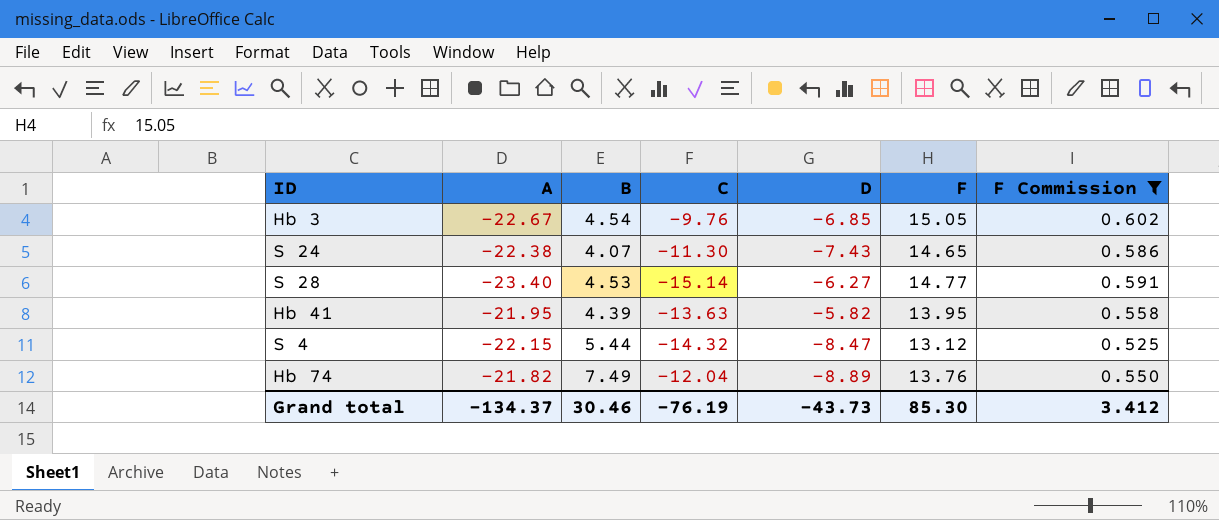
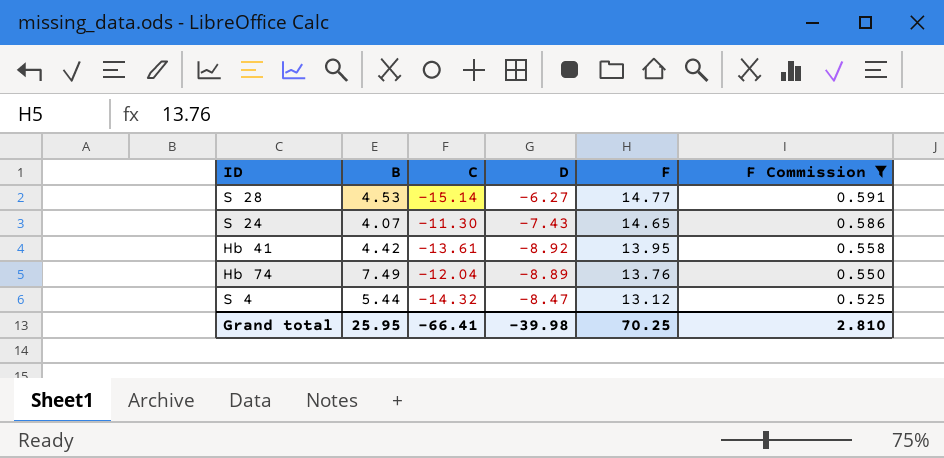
row order: none -> F descending
column A | position: 2 -> none
row Hb 3: -22.67 | 4.54 | -9.76 | -6.85 | 15.05 | 0.602 -> none
Hb 41 | B: 4.39 -> 4.42
Hb 41 | C: -13.63 -> -13.61
Hb 41 | D: -5.82 -> -8.92
Grand total | B: 30.46 -> 25.95
Grand total | C: -76.19 -> -66.41
Grand total | D: -43.73 -> -39.98
Grand total | F: 85.30 -> 70.25
Grand total | F Commission: 3.412 -> 2.810

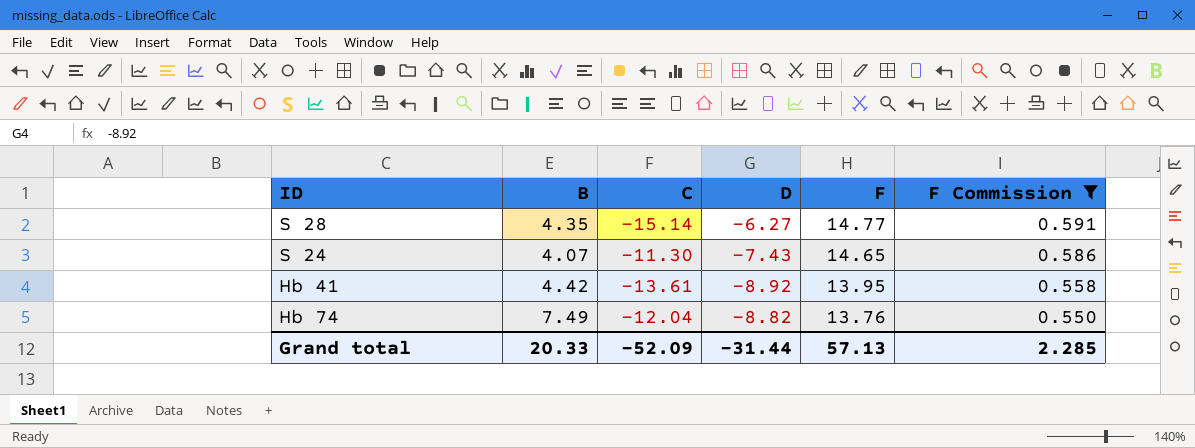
row S 4: 5.44 | -14.32 | -8.47 | 13.12 | 0.525 -> none
S 28 | B: 4.53 -> 4.35
Hb 74 | D: -8.89 -> -8.82
Grand total | B: 25.95 -> 20.33
Grand total | C: -66.41 -> -52.09
Grand total | D: -39.98 -> -31.44
Grand total | F: 70.25 -> 57.13
Grand total | F Commission: 2.810 -> 2.285

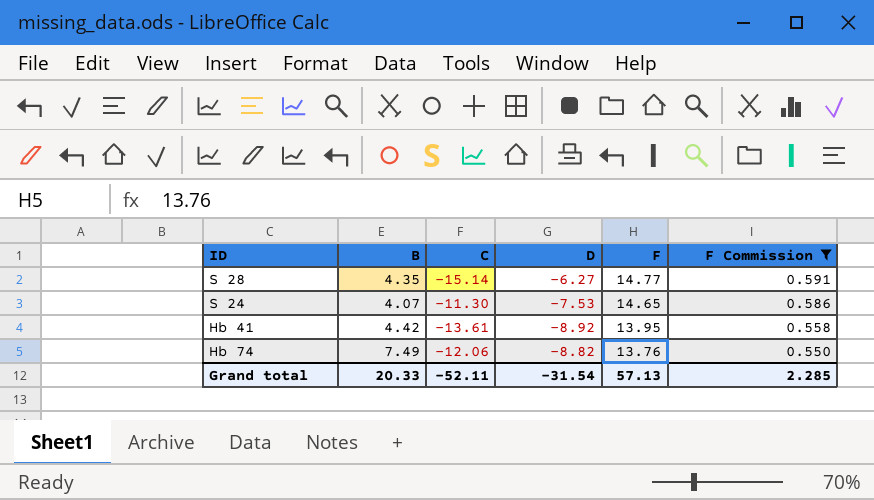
S 24 | D: -7.43 -> -7.53
Hb 74 | C: -12.04 -> -12.06
Grand total | C: -52.09 -> -52.11
Grand total | D: -31.44 -> -31.54

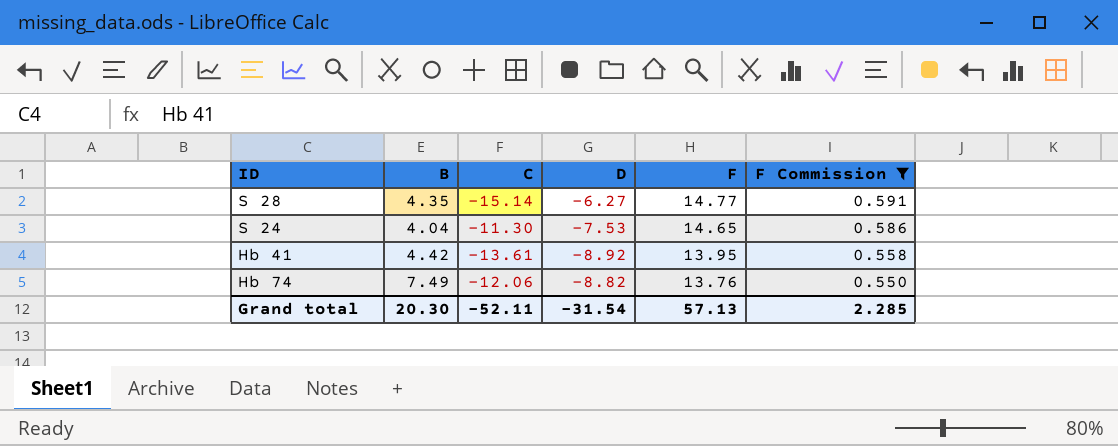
S 24 | B: 4.07 -> 4.04
Grand total | B: 20.33 -> 20.30

